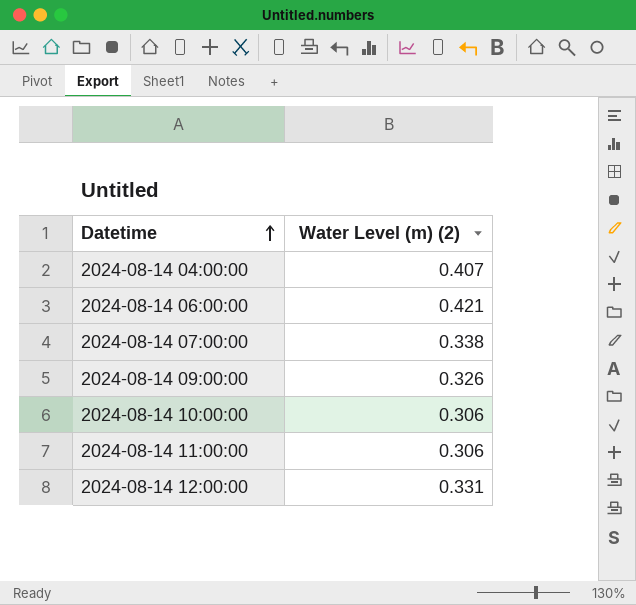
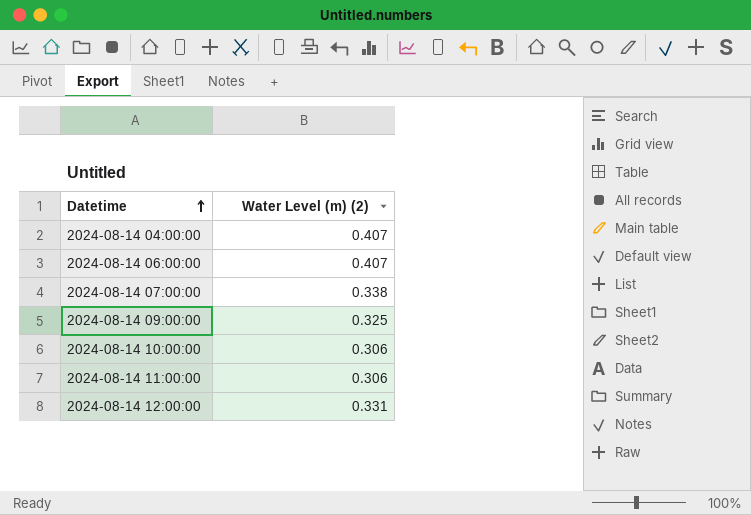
2024-08-14 06:00:00 | Water Level (m) (2): 0.421 -> 0.407
2024-08-14 09:00:00 | Water Level (m) (2): 0.326 -> 0.325

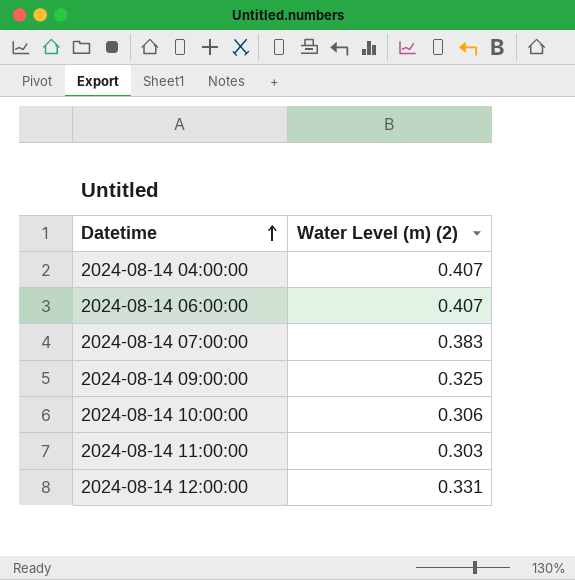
2024-08-14 07:00:00 | Water Level (m) (2): 0.338 -> 0.383
2024-08-14 11:00:00 | Water Level (m) (2): 0.306 -> 0.303

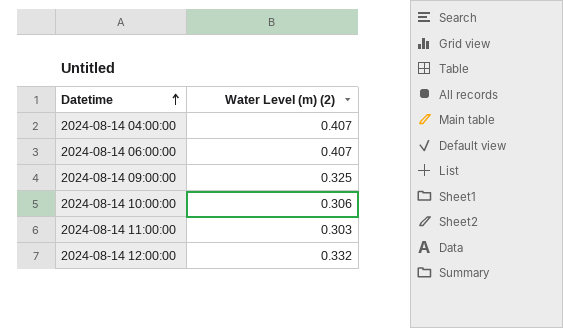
row 2024-08-14 07:00:00: 0.383 -> none
2024-08-14 12:00:00 | Water Level (m) (2): 0.331 -> 0.332

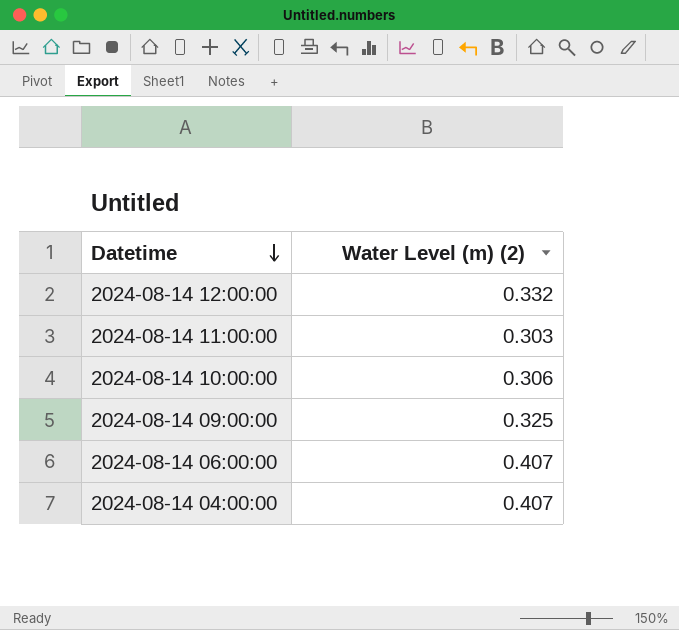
row order: Datetime ascending -> Datetime descending

